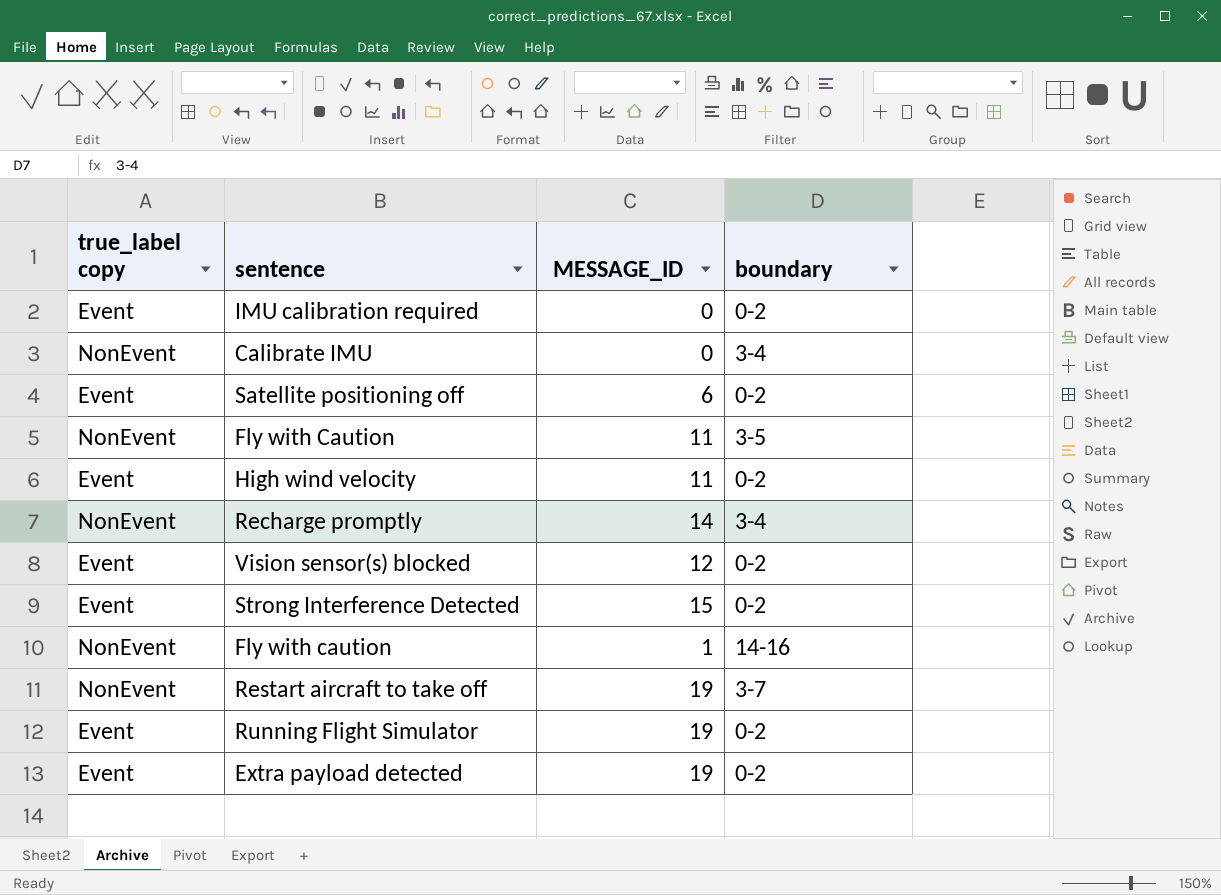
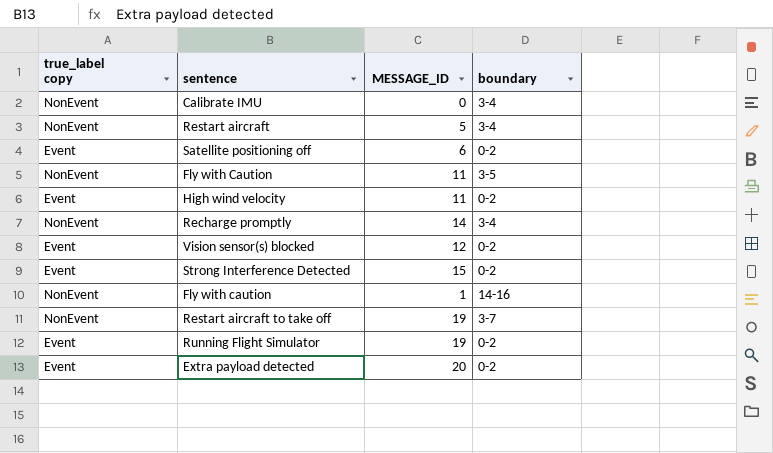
row IMU calibration required: Event | 0 | 0-2 -> none
row Restart aircraft: none -> NonEvent | 5 | 3-4
Extra payload detected | MESSAGE_ID: 19 -> 20

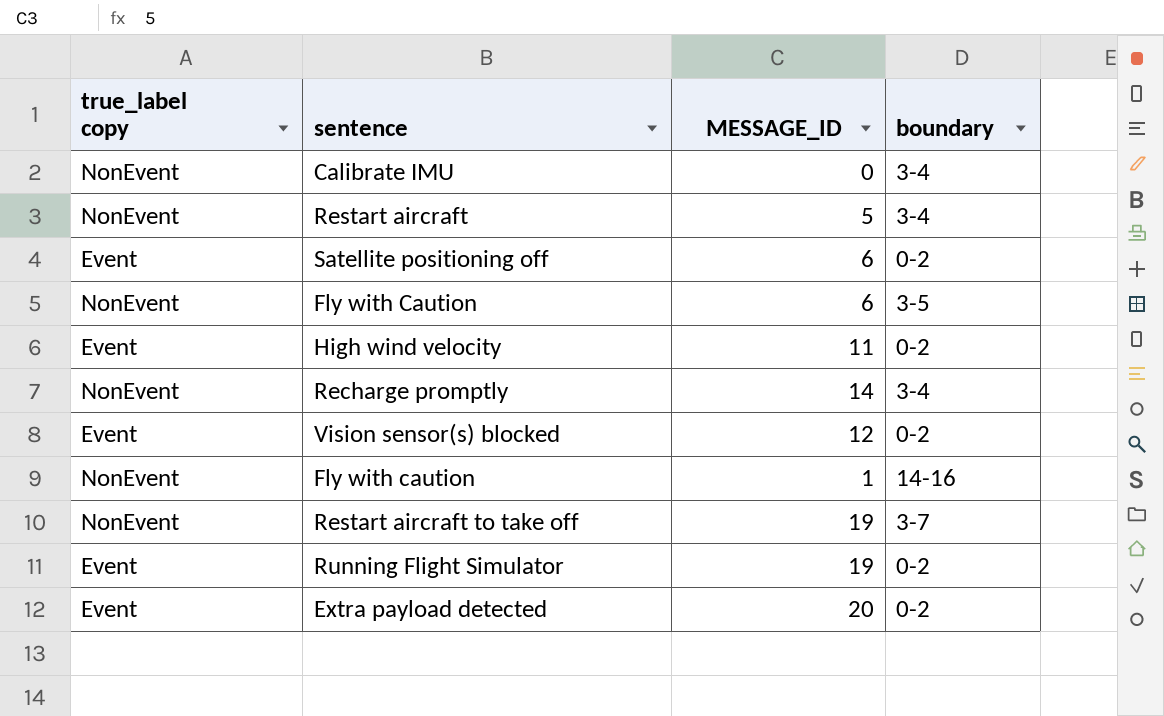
row Strong Interference Detected: Event | 15 | 0-2 -> none
Fly with Caution | MESSAGE_ID: 11 -> 6

